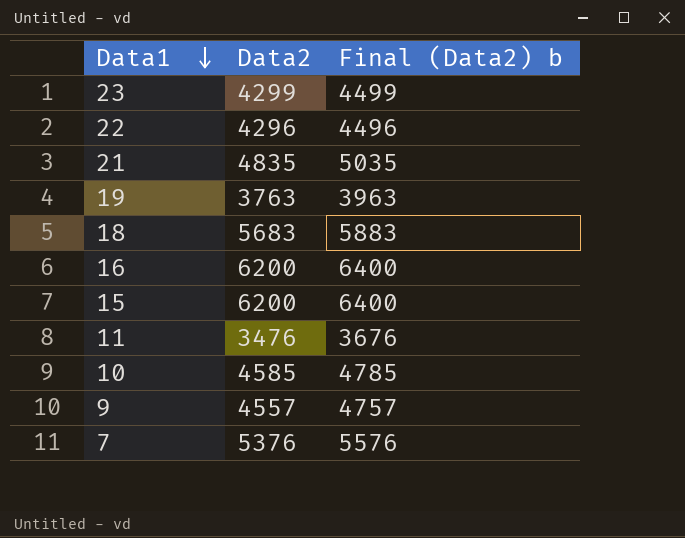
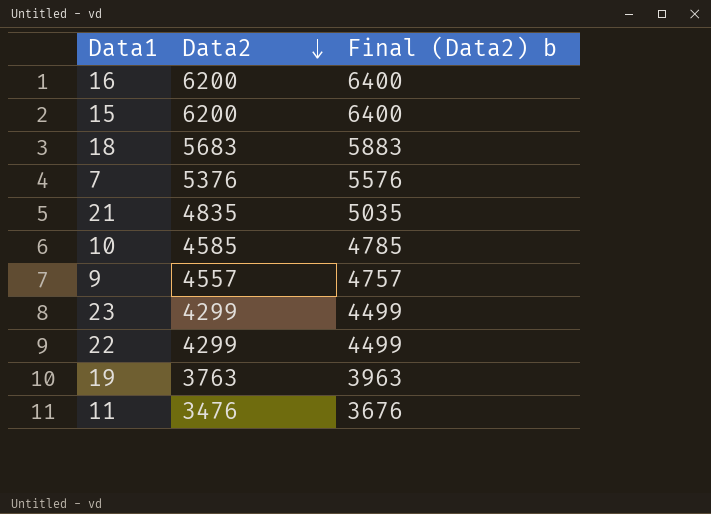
row order: Data1 descending -> Data2 descending
22 | Data2: 4296 -> 4299
22 | Final (Data2) b: 4496 -> 4499

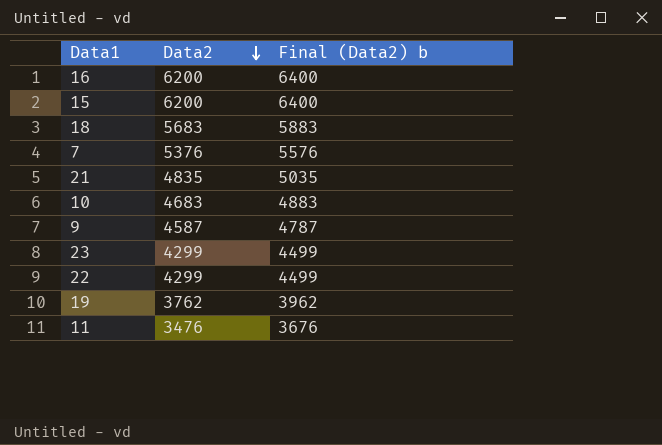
10 | Data2: 4585 -> 4683
10 | Final (Data2) b: 4785 -> 4883
9 | Data2: 4557 -> 4587
9 | Final (Data2) b: 4757 -> 4787
19 | Data2: 3763 -> 3762
19 | Final (Data2) b: 3963 -> 3962

